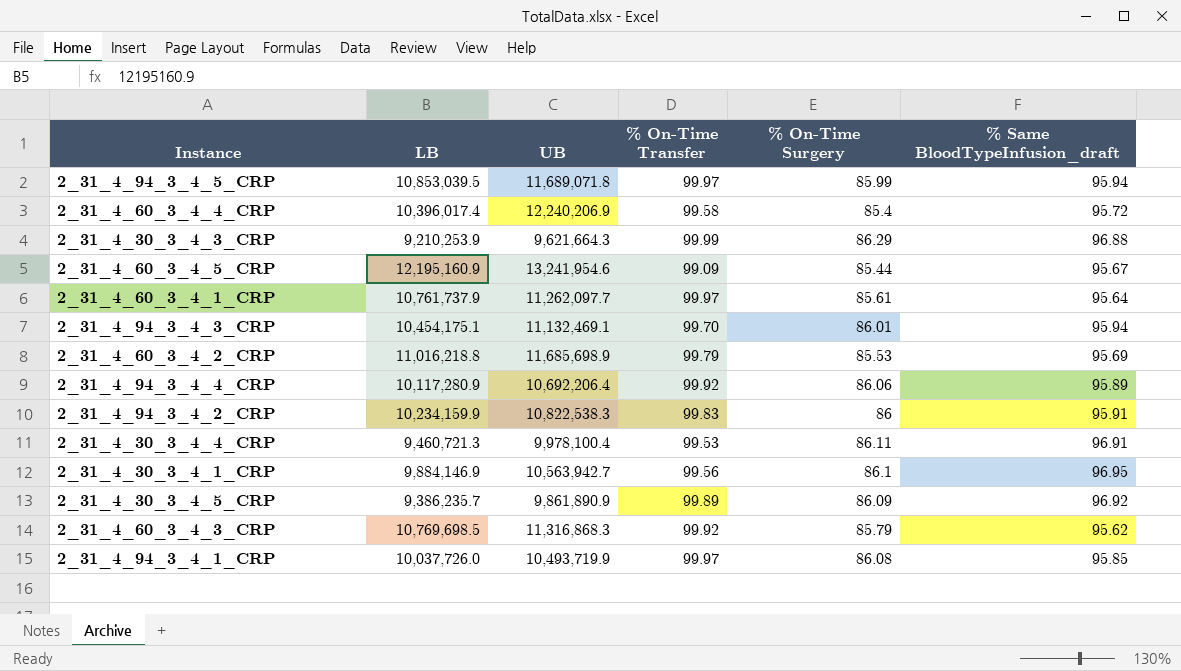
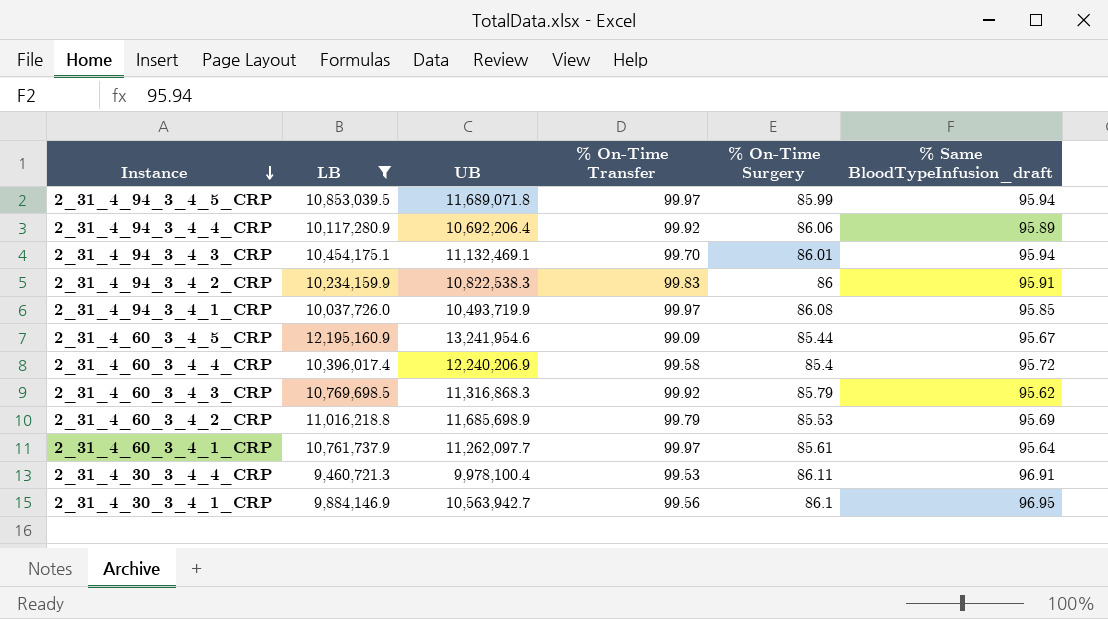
filter: none -> LB >= 9,460,721.3
row order: none -> Instance descending

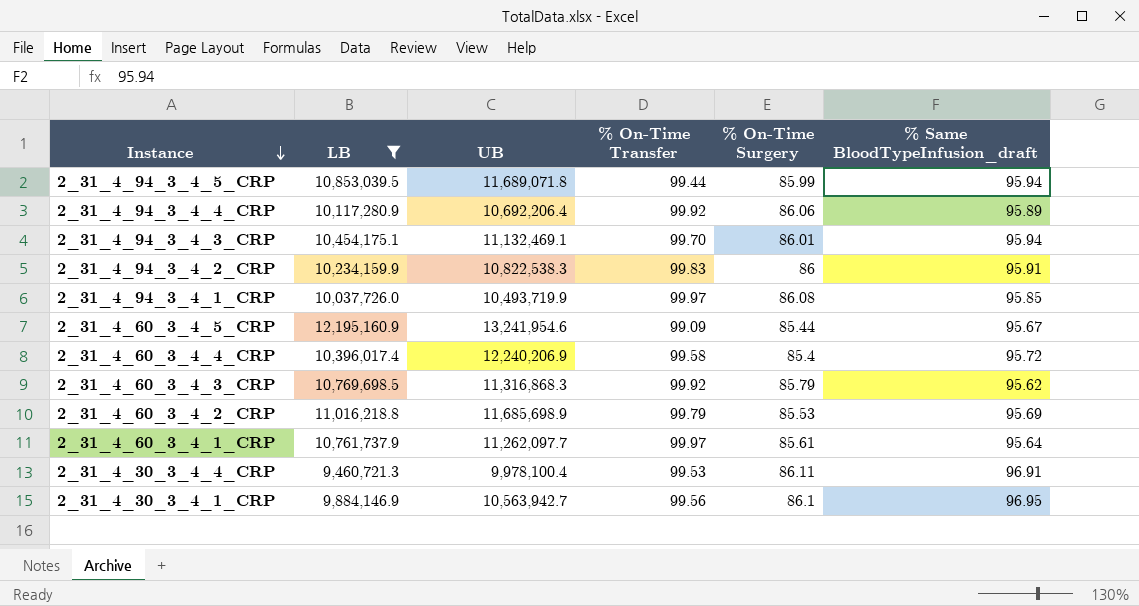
2_31_4_94_3_4_5_CRP | % On-Time Transfer: 99.97 -> 99.44

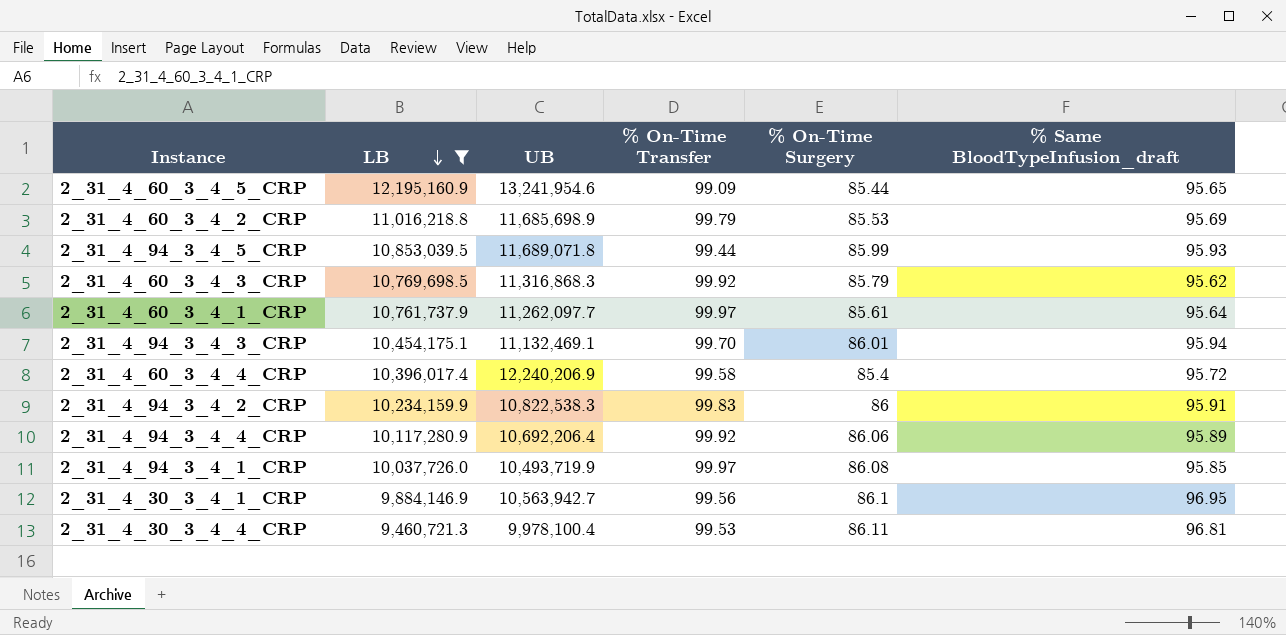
row order: Instance descending -> LB descending
2_31_4_60_3_4_5_CRP | % Same BloodTypeInfusion_draft: 95.67 -> 95.65
2_31_4_94_3_4_5_CRP | % Same BloodTypeInfusion_draft: 95.94 -> 95.93
2_31_4_30_3_4_4_CRP | % Same BloodTypeInfusion_draft: 96.91 -> 96.81

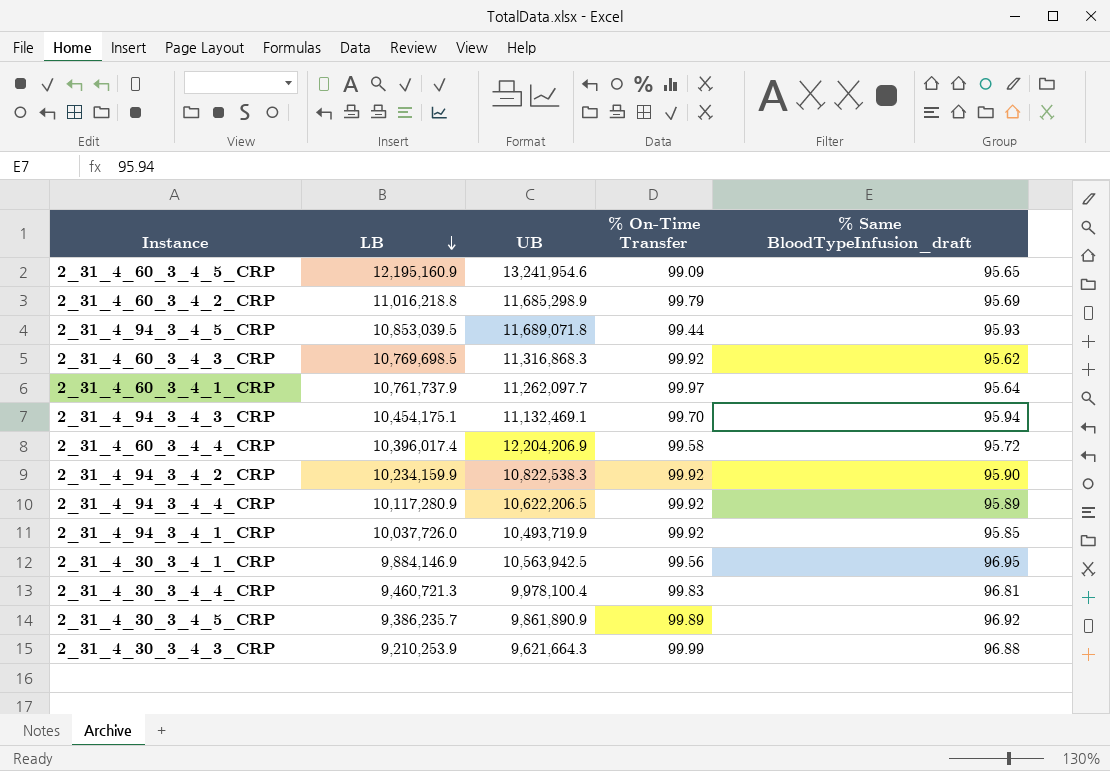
filter: LB >= 9,460,721.3 -> none
column % On-Time Surgery | position: 5 -> none
2_31_4_60_3_4_2_CRP | UB: 11,685,698.9 -> 11,685,298.9
2_31_4_60_3_4_4_CRP | UB: 12,240,206.9 -> 12,204,206.9
2_31_4_94_3_4_2_CRP | % On-Time Transfer: 99.83 -> 99.92
2_31_4_94_3_4_2_CRP | % Same BloodTypeInfusion_draft: 95.91 -> 95.90
2_31_4_94_3_4_4_CRP | UB: 10,692,206.4 -> 10,622,206.5
2_31_4_94_3_4_1_CRP | % On-Time Transfer: 99.97 -> 99.92
2_31_4_30_3_4_1_CRP | UB: 10,563,942.7 -> 10,563,942.5
2_31_4_30_3_4_4_CRP | % On-Time Transfer: 99.53 -> 99.83

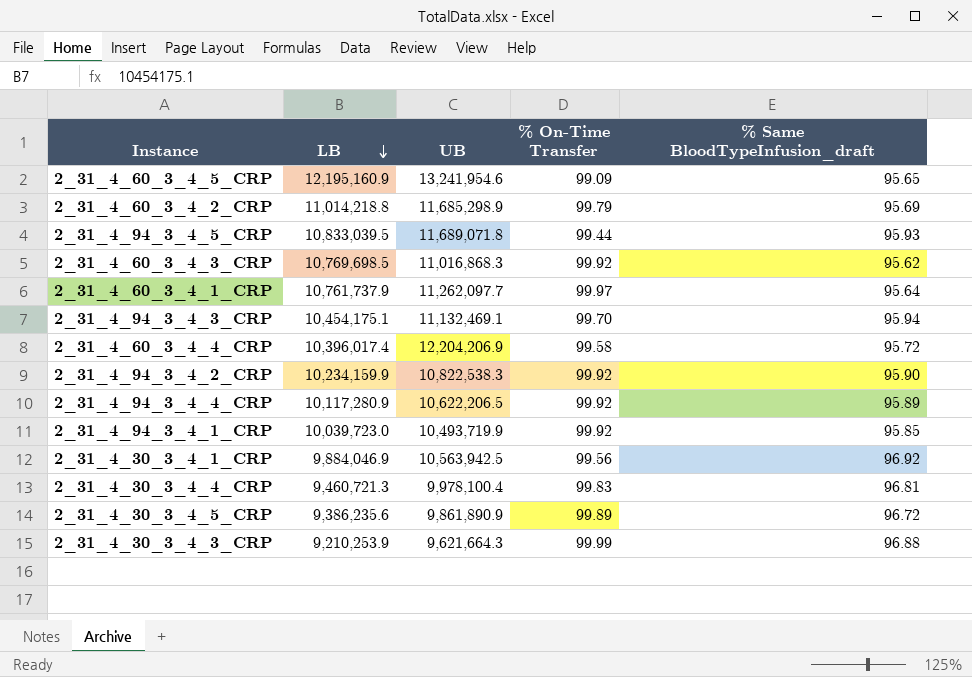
2_31_4_60_3_4_2_CRP | LB: 11,016,218.8 -> 11,014,218.8
2_31_4_94_3_4_5_CRP | LB: 10,853,039.5 -> 10,833,039.5
2_31_4_60_3_4_3_CRP | UB: 11,316,868.3 -> 11,016,868.3
2_31_4_94_3_4_1_CRP | LB: 10,037,726.0 -> 10,039,723.0
2_31_4_30_3_4_1_CRP | LB: 9,884,146.9 -> 9,884,046.9
2_31_4_30_3_4_1_CRP | % Same BloodTypeInfusion_draft: 96.95 -> 96.92
2_31_4_30_3_4_5_CRP | LB: 9,386,235.7 -> 9,386,235.6
2_31_4_30_3_4_5_CRP | % Same BloodTypeInfusion_draft: 96.92 -> 96.72

